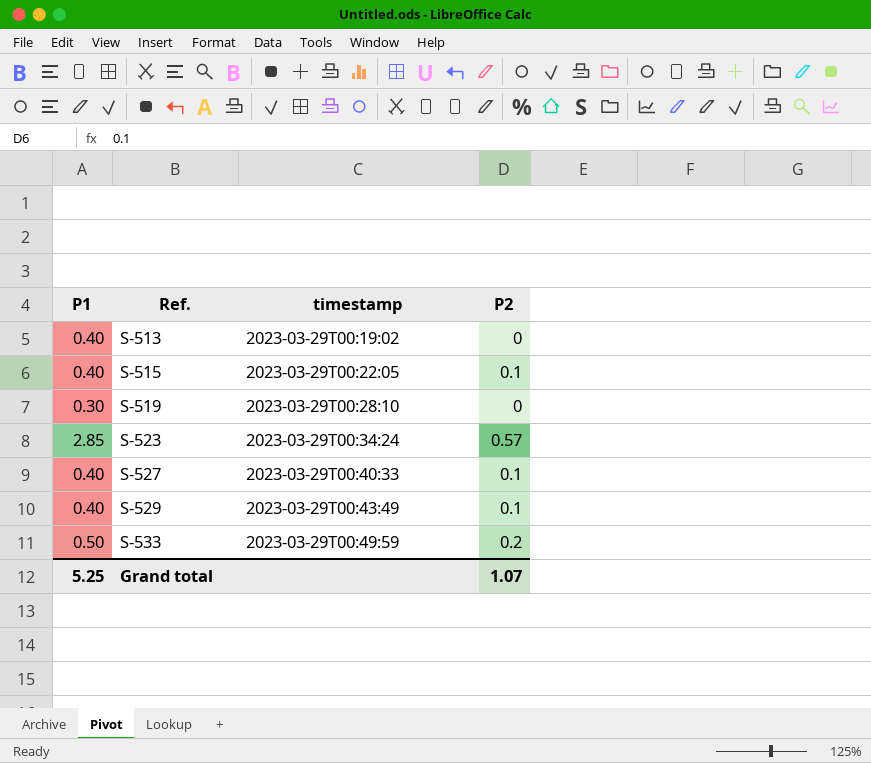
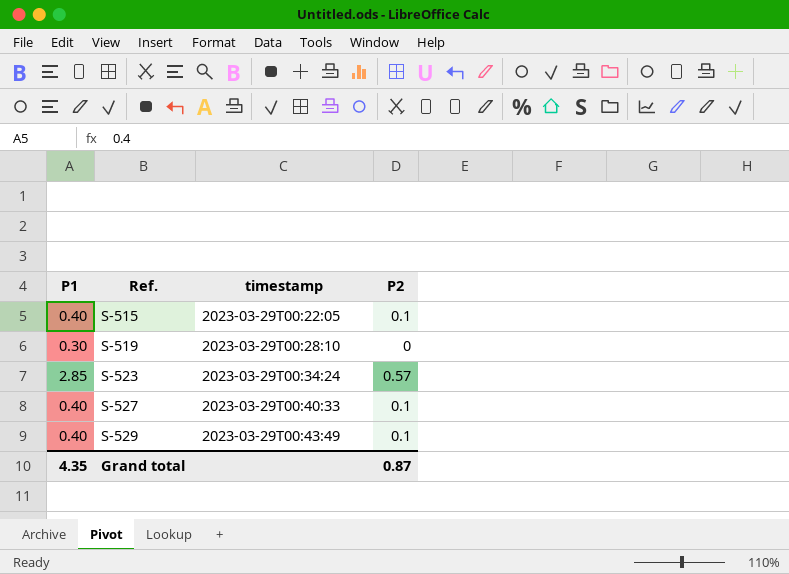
row S-513: 0.40 | 2023-03-29T00:19:02 | 0 -> none
row S-533: 0.50 | 2023-03-29T00:49:59 | 0.2 -> none
Grand total | P1: 5.25 -> 4.35
Grand total | P2: 1.07 -> 0.87

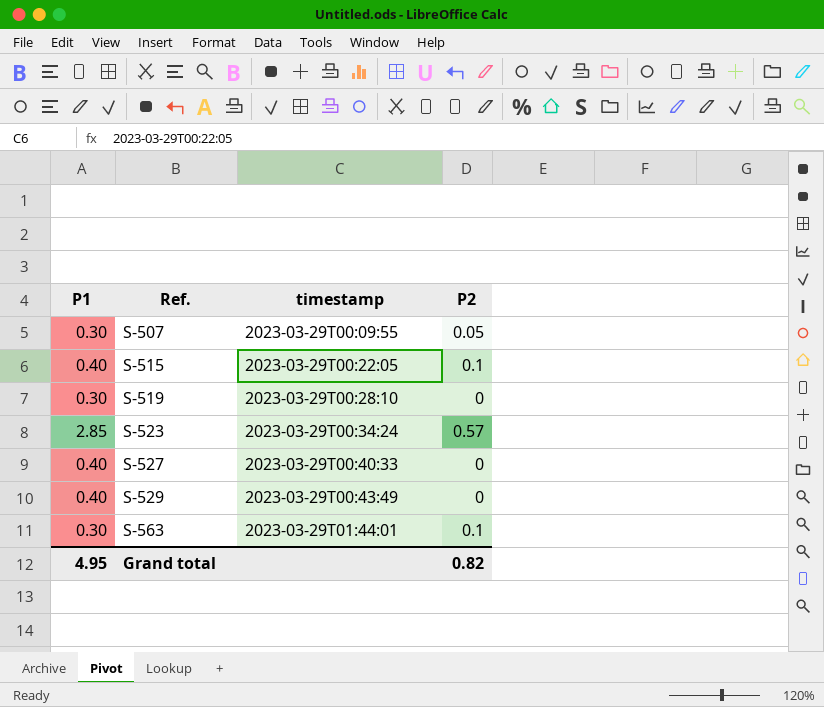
row S-507: none -> 0.30 | 2023-03-29T00:09:55 | 0.05
S-527 | P2: 0.1 -> 0
S-529 | P2: 0.1 -> 0
row S-563: none -> 0.30 | 2023-03-29T01:44:01 | 0.1
Grand total | P1: 4.35 -> 4.95
Grand total | P2: 0.87 -> 0.82

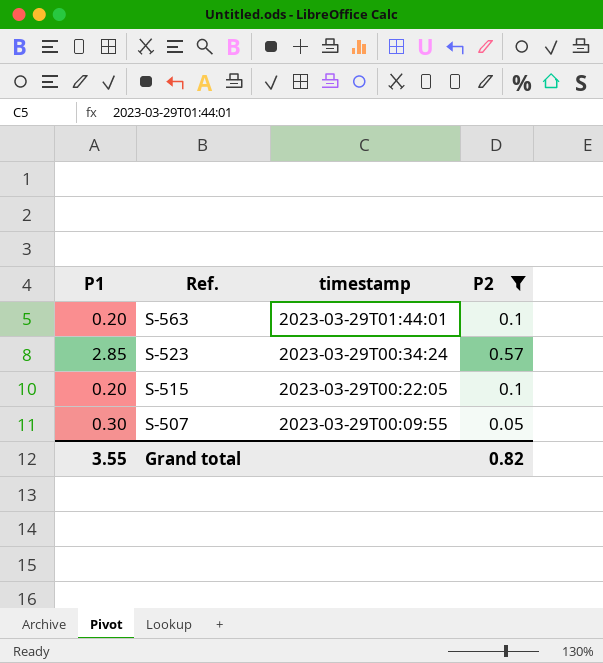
filter: none -> P2 != 0
row order: Ref. ascending -> Ref. descending
S-563 | P1: 0.30 -> 0.20
S-515 | P1: 0.40 -> 0.20
Grand total | P1: 4.95 -> 3.55

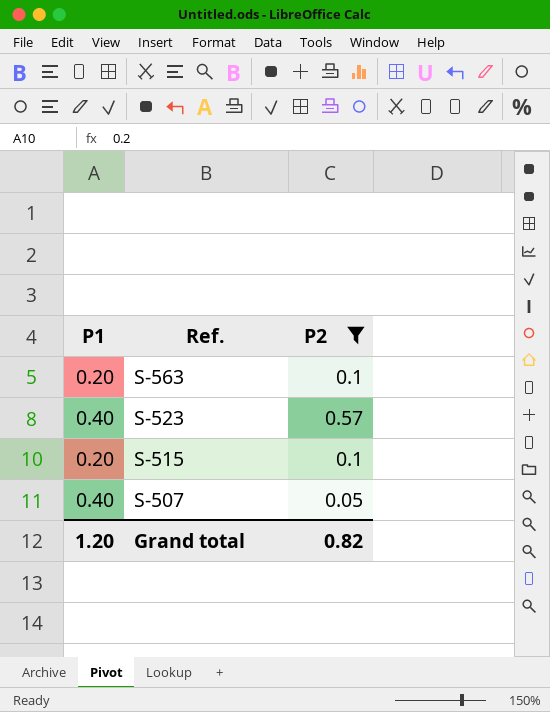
column timestamp | position: 3 -> none
S-523 | P1: 2.85 -> 0.40
S-507 | P1: 0.30 -> 0.40
Grand total | P1: 3.55 -> 1.20

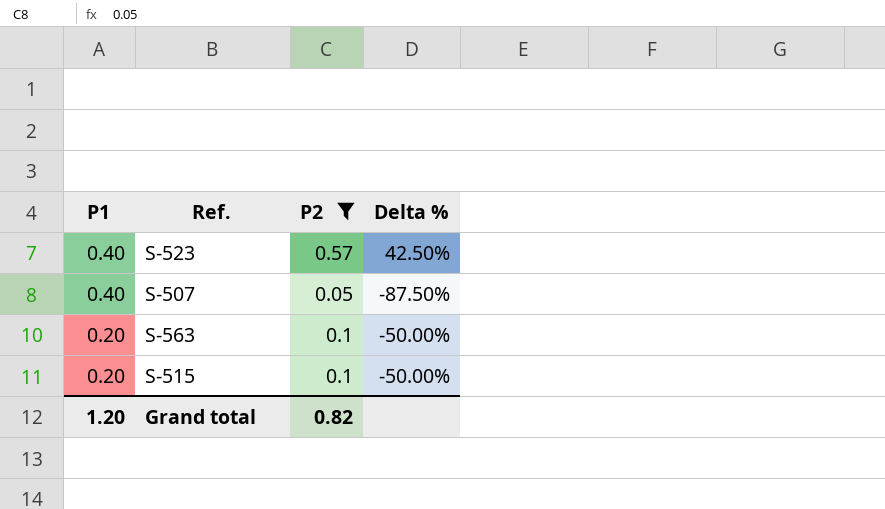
row order: Ref. descending -> P1 descending
column Delta % | formula: none -> ([P2] - [P1]) / [P1]

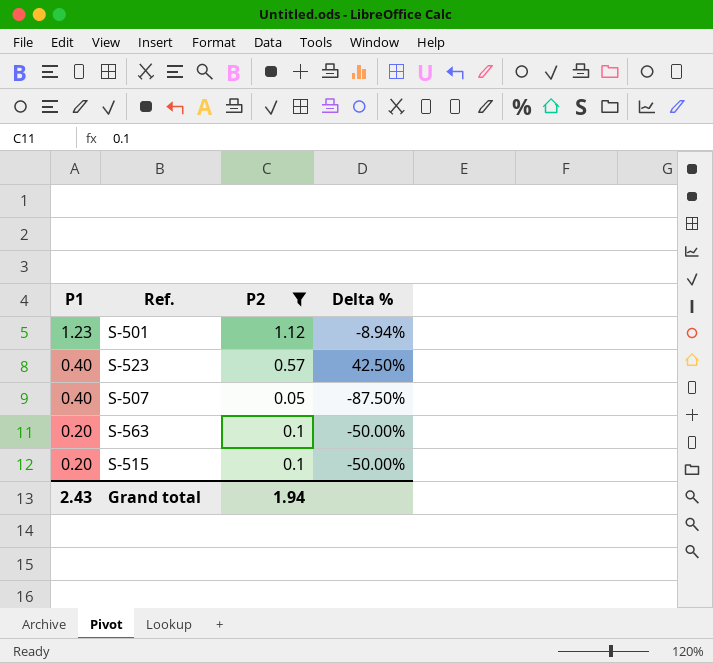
row S-501: none -> 1.23 | 1.12 | -8.94%
Grand total | P1: 1.20 -> 2.43
Grand total | P2: 0.82 -> 1.94

